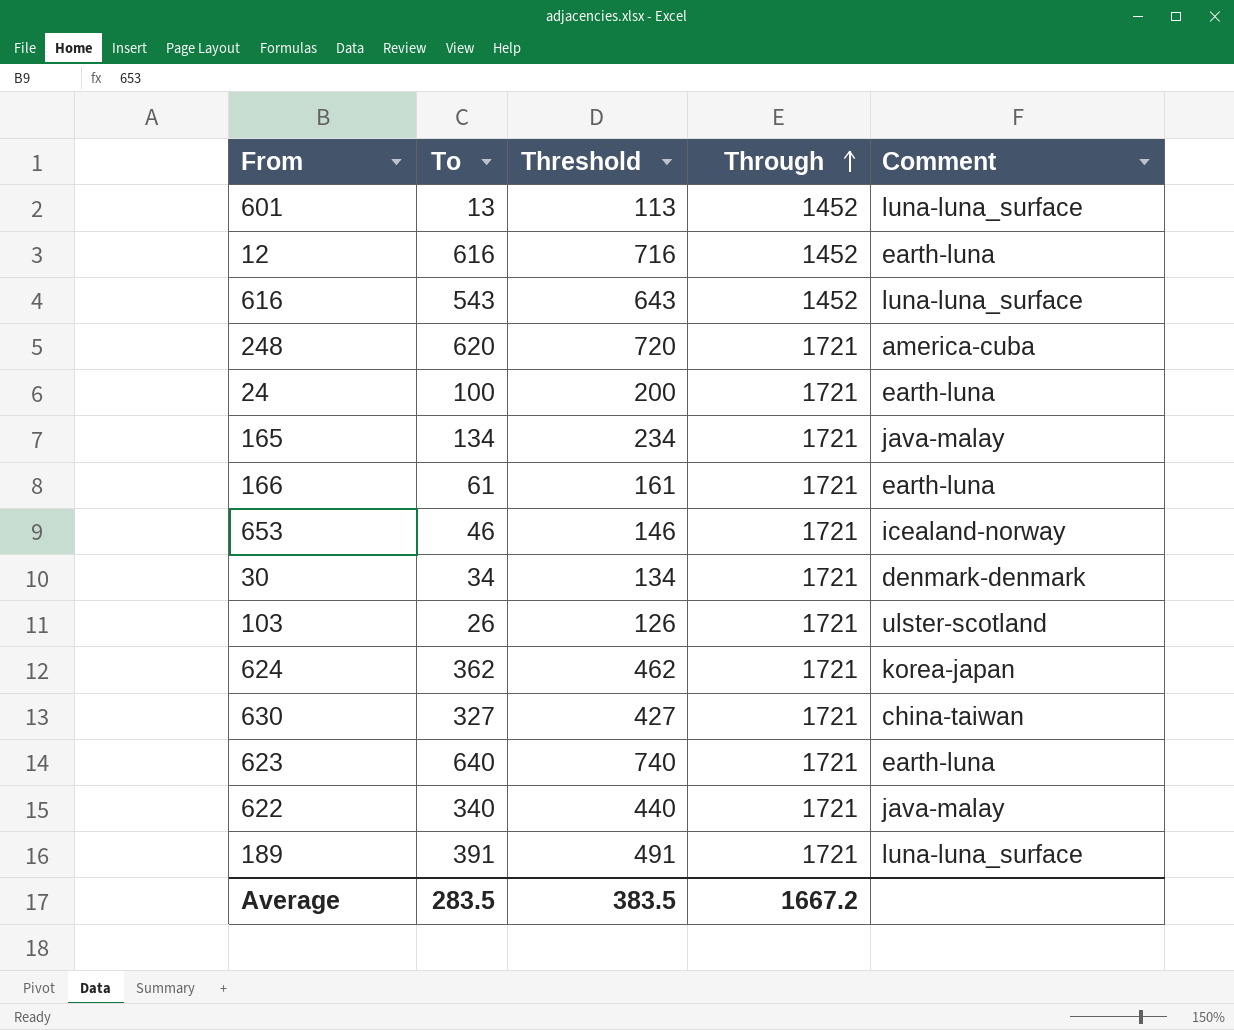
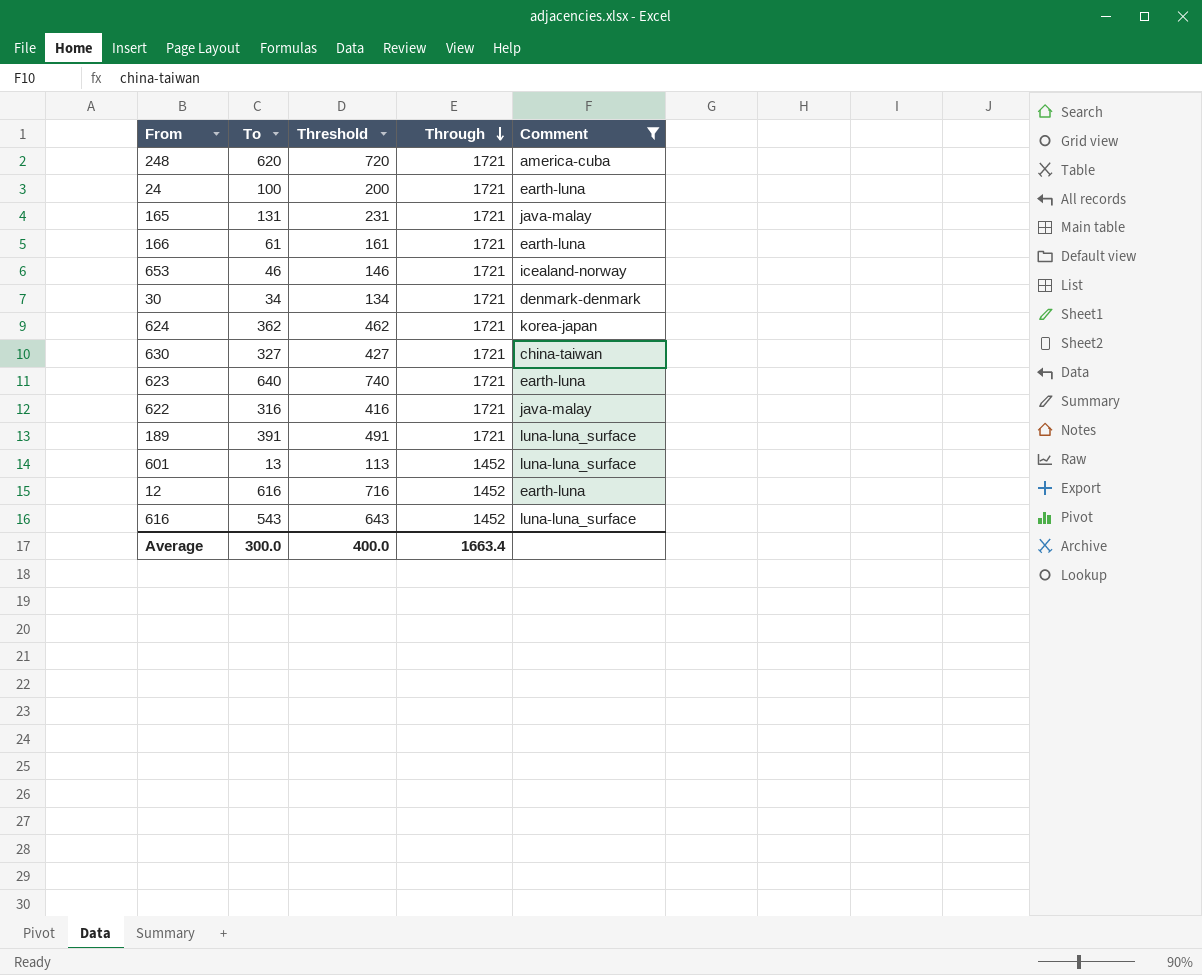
filter: none -> Comment != ulster-scotland
row order: Through ascending -> Through descending
165 | To: 134 -> 131
165 | Threshold: 234 -> 231
622 | To: 340 -> 316
622 | Threshold: 440 -> 416
Average | To: 283.5 -> 300.0
Average | Threshold: 383.5 -> 400.0
Average | Through: 1667.2 -> 1663.4

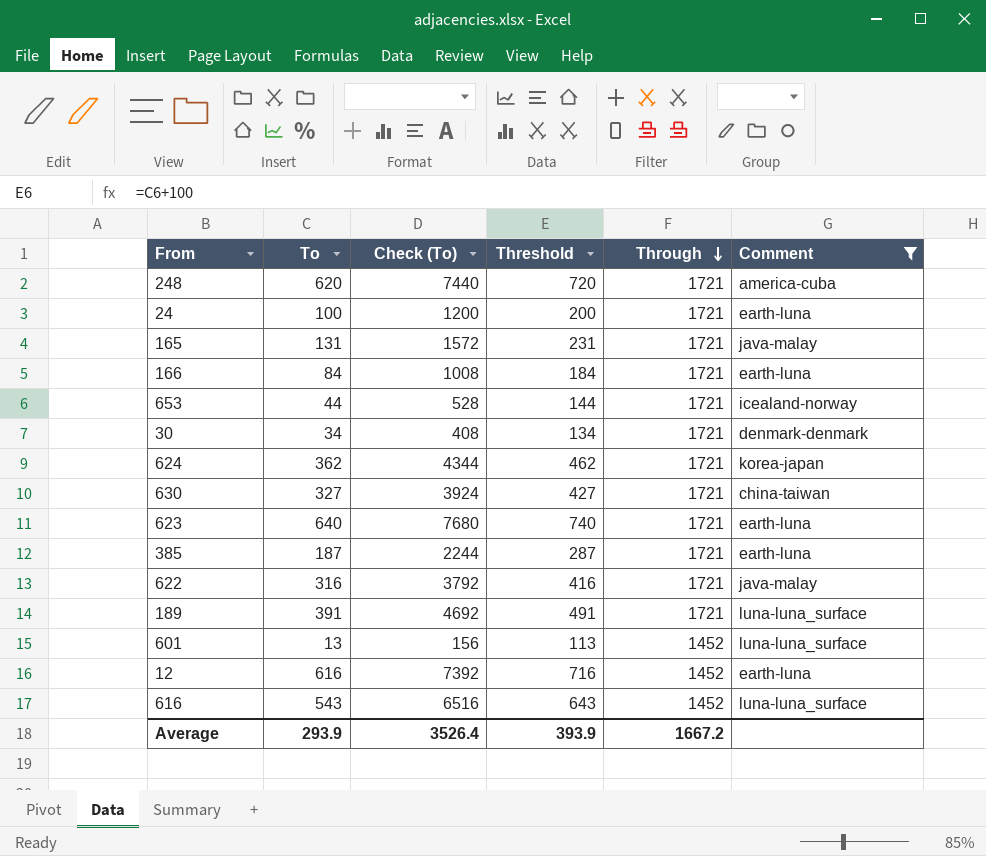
column Check (To) | formula: none -> [To] * 12
166 | To: 61 -> 84
166 | Threshold: 161 -> 184
653 | To: 46 -> 44
653 | Threshold: 146 -> 144
row 385: none -> 187 | 2244 | 287 | 1721 | earth-luna
Average | To: 300.0 -> 293.9
Average | Threshold: 400.0 -> 393.9
Average | Through: 1663.4 -> 1667.2

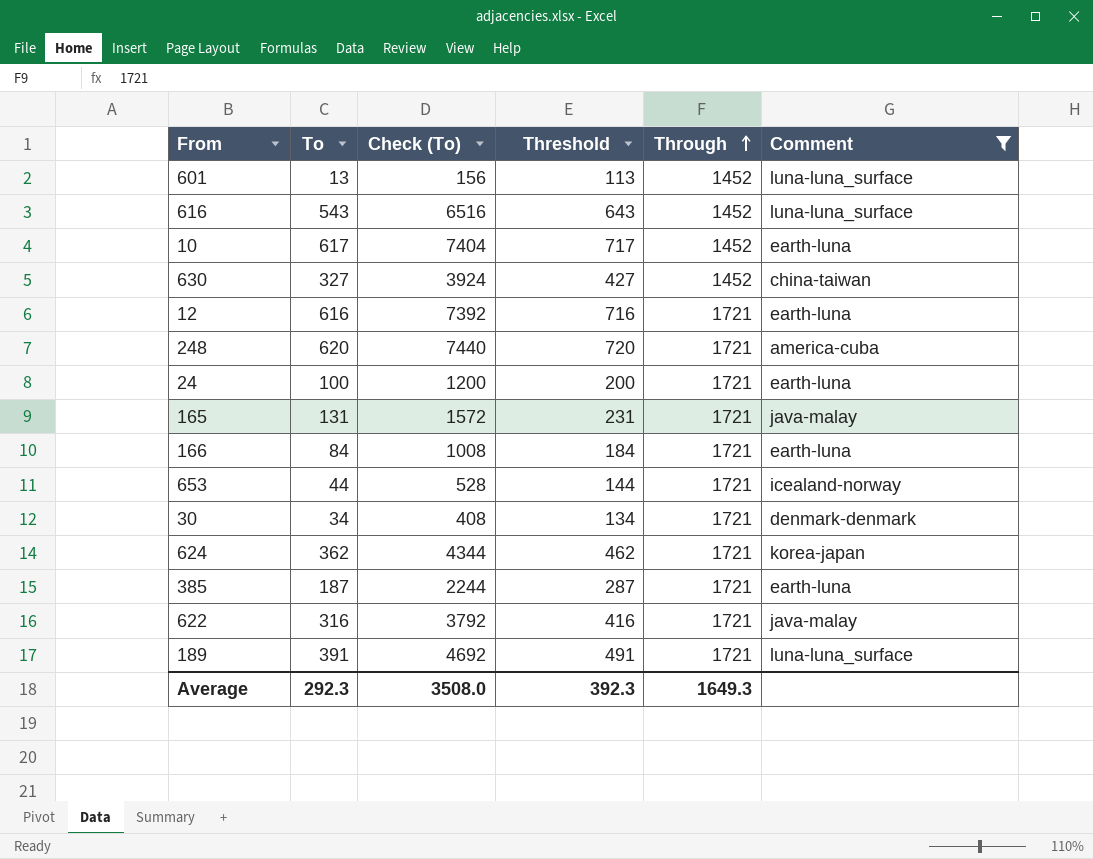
row order: Through descending -> Through ascending
row 623: 640 | 7680 | 740 | 1721 | earth-luna -> none
row 10: none -> 617 | 7404 | 717 | 1452 | earth-luna
630 | Through: 1721 -> 1452
12 | Through: 1452 -> 1721
Average | To: 293.9 -> 292.3
Average | Check (To): 3526.4 -> 3508.0
Average | Threshold: 393.9 -> 392.3
Average | Through: 1667.2 -> 1649.3

